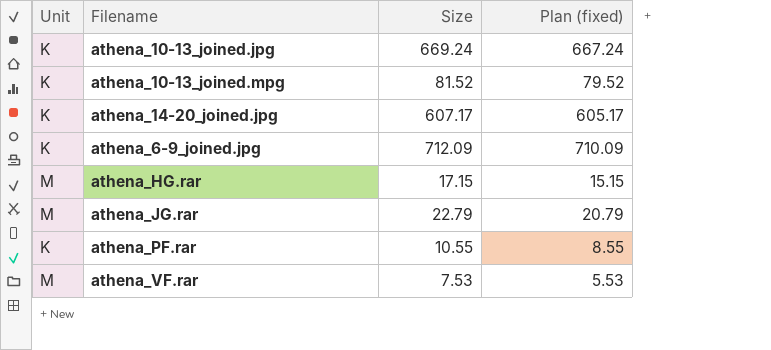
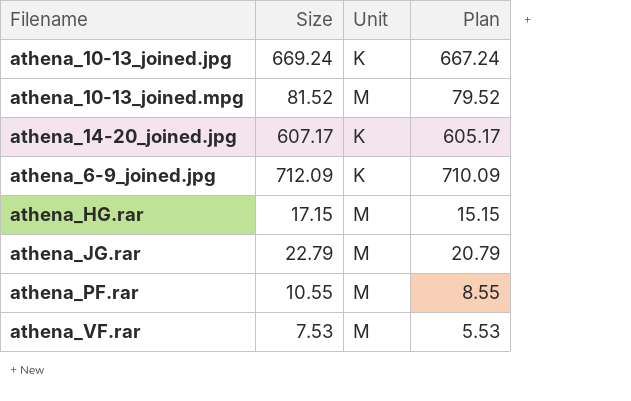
column Unit | position: 1 -> 3
column name: Plan (fixed) -> Plan
athena_10-13_joined.mpg | Unit: K -> M
athena_PF.rar | Unit: K -> M

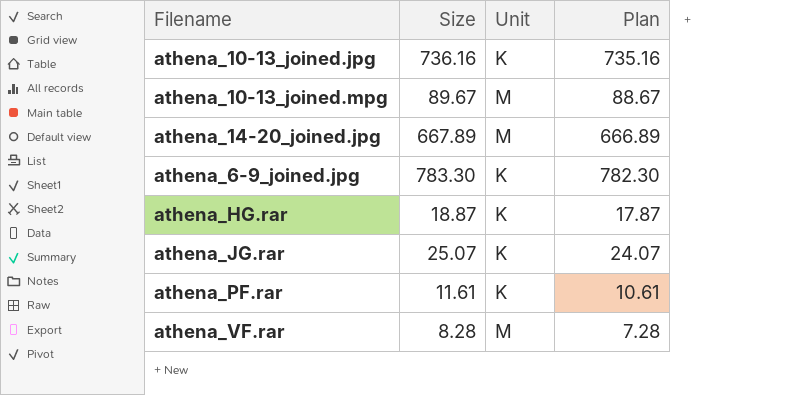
column Plan | formula: [Size] - 2 -> [Size] - 1
athena_10-13_joined.jpg | Size: 669.24 -> 736.16
athena_10-13_joined.mpg | Size: 81.52 -> 89.67
athena_14-20_joined.jpg | Size: 607.17 -> 667.89
athena_14-20_joined.jpg | Unit: K -> M
athena_6-9_joined.jpg | Size: 712.09 -> 783.30
athena_HG.rar | Size: 17.15 -> 18.87
athena_HG.rar | Unit: M -> K
athena_JG.rar | Size: 22.79 -> 25.07
athena_JG.rar | Unit: M -> K
athena_PF.rar | Size: 10.55 -> 11.61
athena_PF.rar | Unit: M -> K
athena_VF.rar | Size: 7.53 -> 8.28

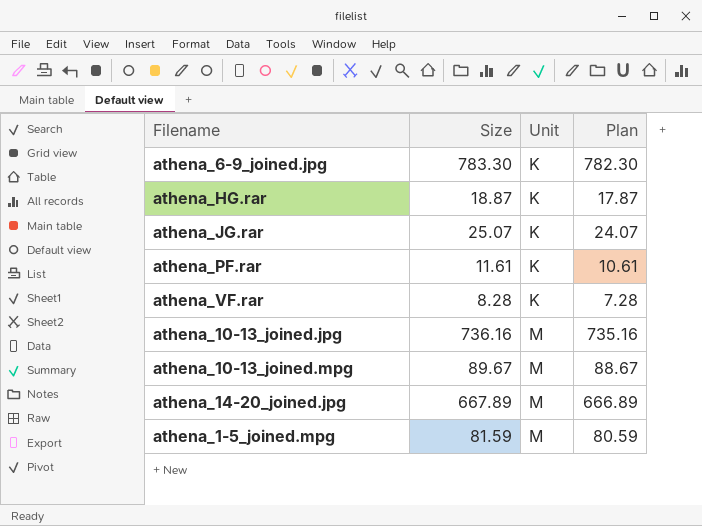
row order: none -> Unit ascending
athena_VF.rar | Unit: M -> K
athena_10-13_joined.jpg | Unit: K -> M
row athena_1-5_joined.mpg: none -> 81.59 | M | 80.59

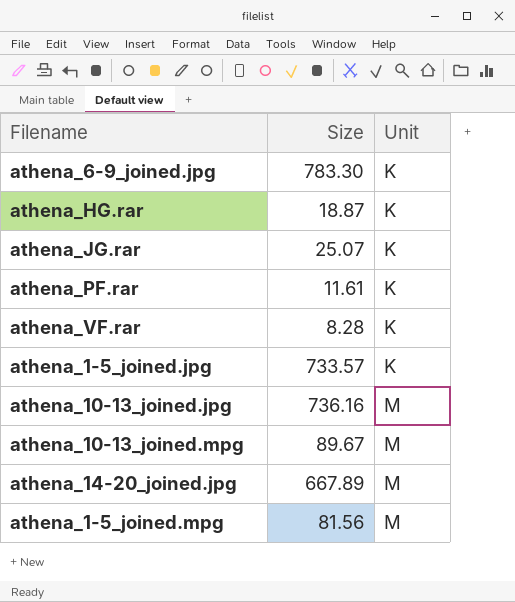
column Plan | formula: [Size] - 1 -> none
row athena_1-5_joined.jpg: none -> 733.57 | K
athena_1-5_joined.mpg | Size: 81.59 -> 81.56

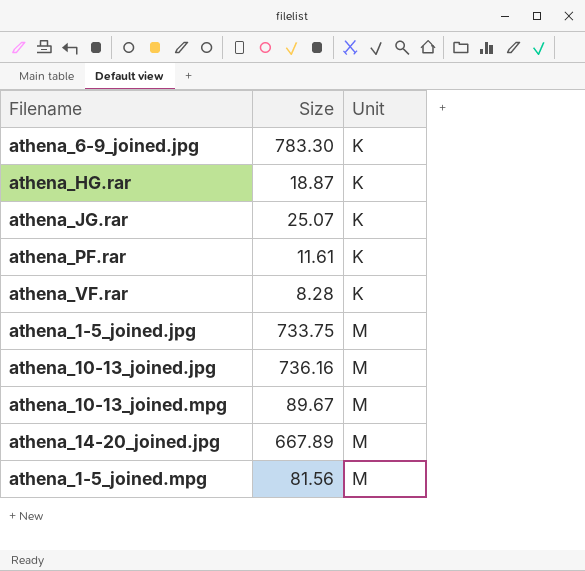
athena_1-5_joined.jpg | Size: 733.57 -> 733.75
athena_1-5_joined.jpg | Unit: K -> M

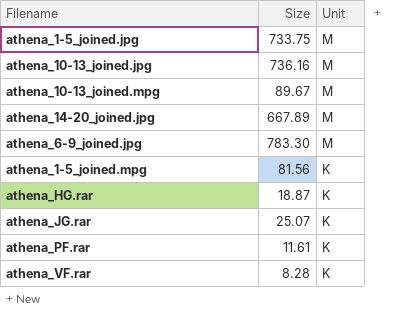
row order: Unit ascending -> Unit descending
athena_6-9_joined.jpg | Unit: K -> M
athena_1-5_joined.mpg | Unit: M -> K

